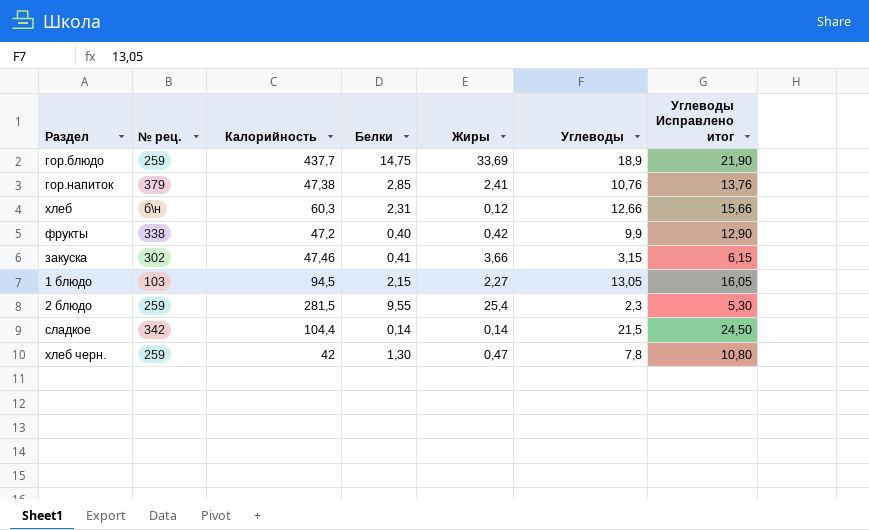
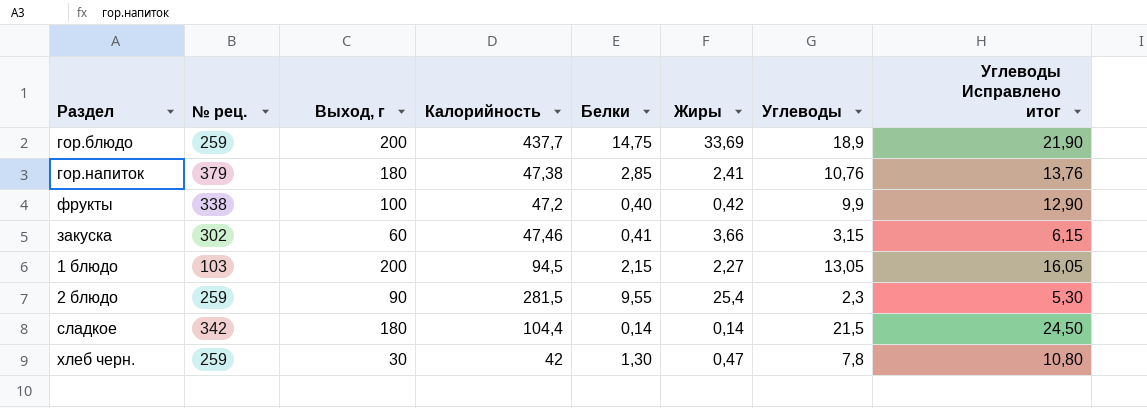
column Выход, г | position: none -> 3
row хлеб: б\н | 60,3 | 2,31 | 0,12 | 12,66 | 15,66 -> none

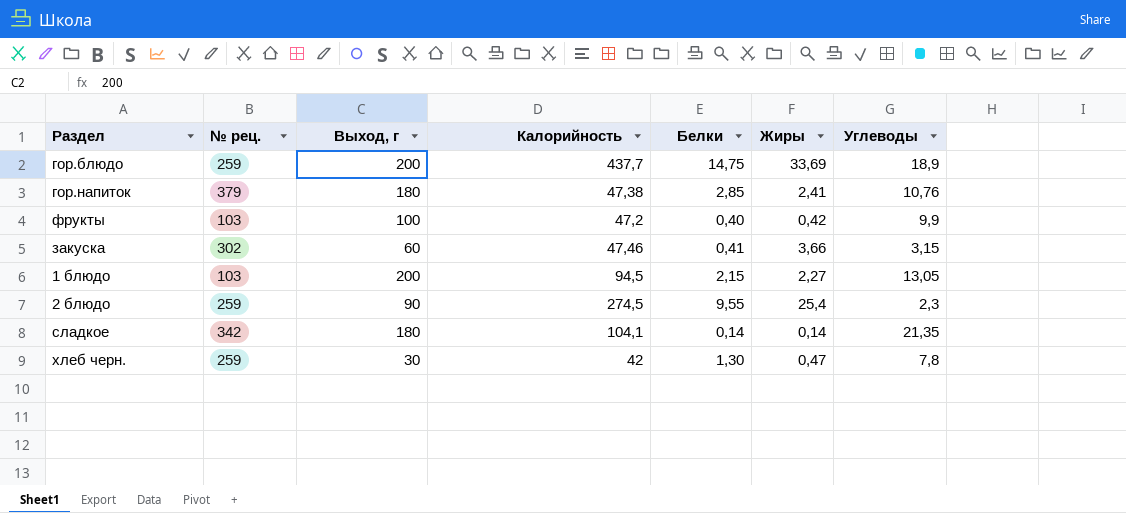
column Углеводы Исправлено итог | formula: [Углеводы] + 3 -> none
фрукты | № рец.: 338 -> 103
2 блюдо | Калорийность: 281,5 -> 274,5
сладкое | Калорийность: 104,4 -> 104,1
сладкое | Углеводы: 21,5 -> 21,35

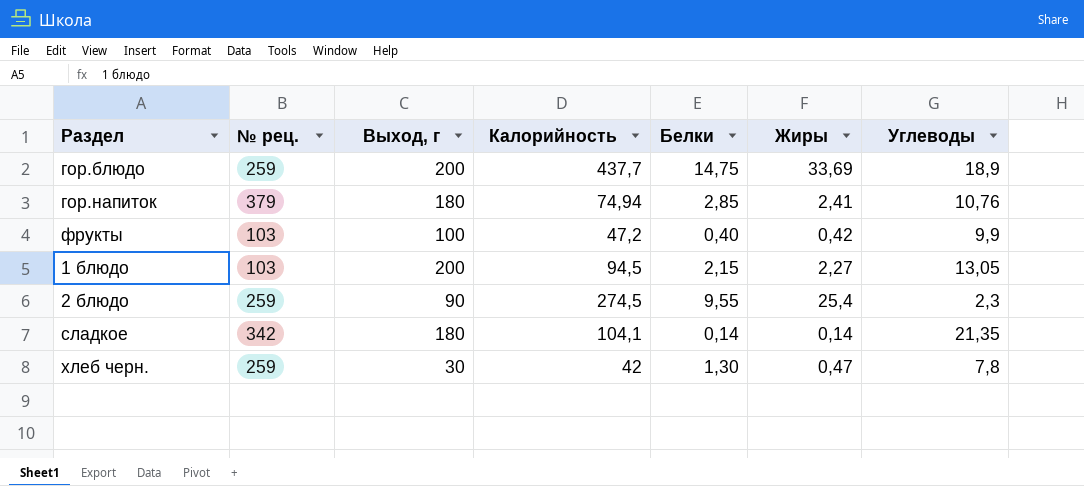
row закуска: 302 | 60 | 47,46 | 0,41 | 3,66 | 3,15 -> none
гор.напиток | Калорийность: 47,38 -> 74,94

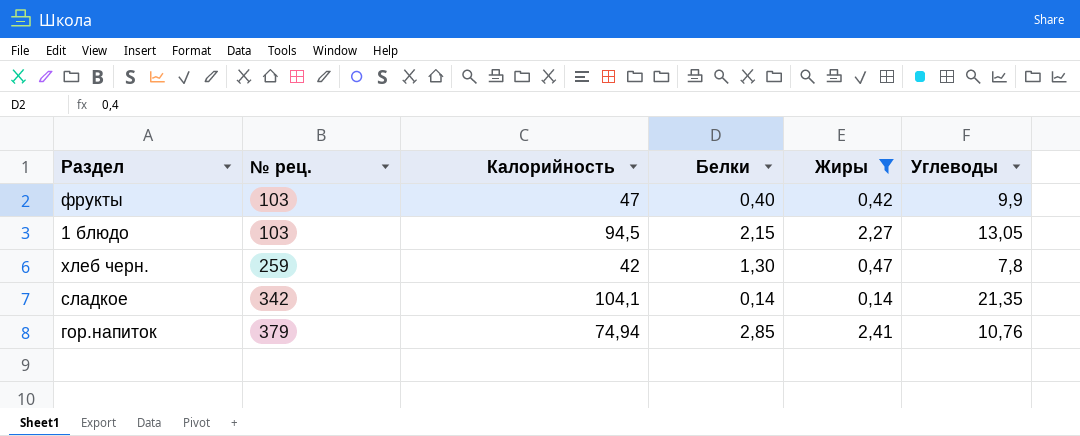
filter: none -> Жиры <= 2,41
row order: none -> № рец. ascending
column Выход, г | position: 3 -> none
фрукты | Калорийность: 47,2 -> 47

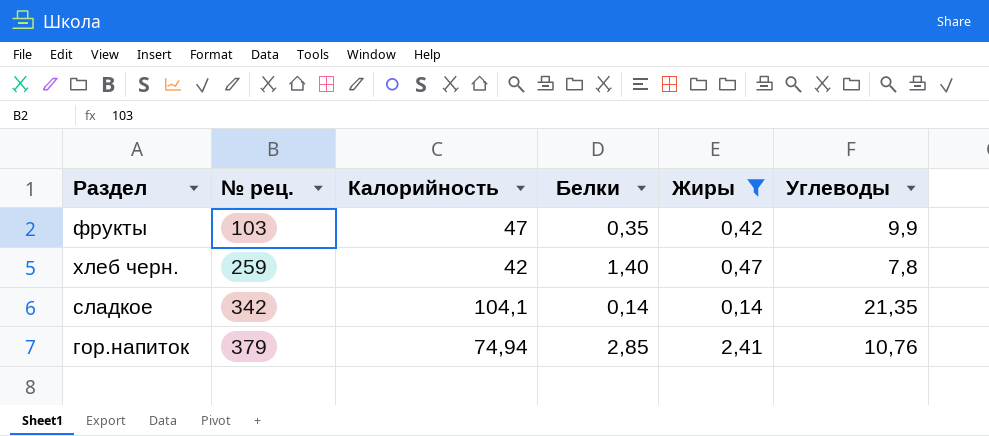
row 1 блюдо: 103 | 94,5 | 2,15 | 2,27 | 13,05 -> none
фрукты | Белки: 0,40 -> 0,35
хлеб черн. | Белки: 1,30 -> 1,40

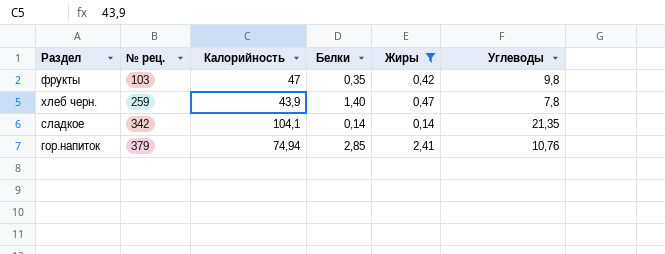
фрукты | Углеводы: 9,9 -> 9,8
хлеб черн. | Калорийность: 42 -> 43,9

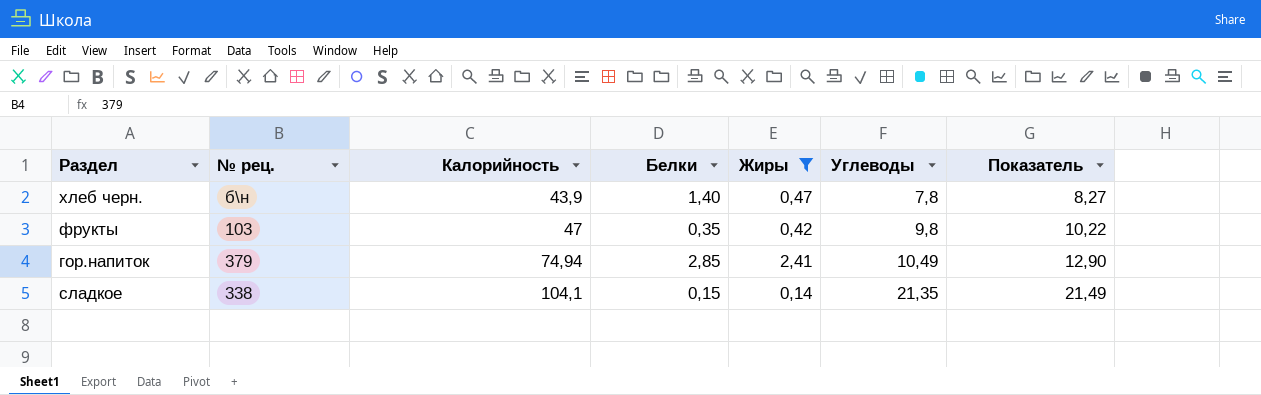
row order: № рец. ascending -> Калорийность ascending
column Показатель | formula: none -> [Жиры] + [Углеводы]
хлеб черн. | № рец.: 259 -> б\н
гор.напиток | Углеводы: 10,76 -> 10,49
сладкое | № рец.: 342 -> 338
сладкое | Белки: 0,14 -> 0,15

